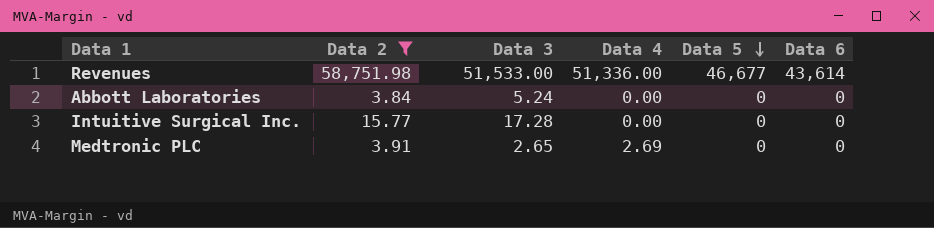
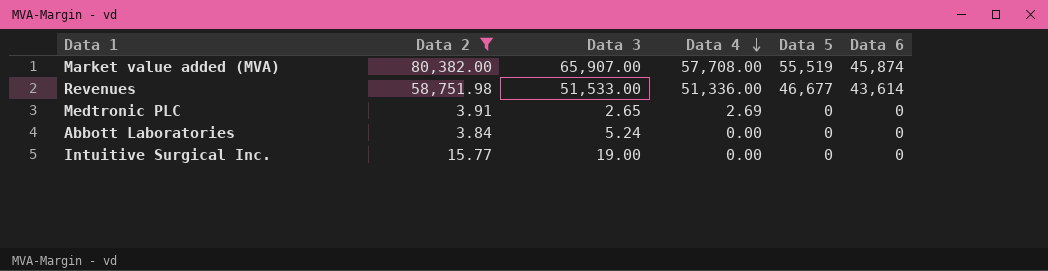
row order: Data 5 descending -> Data 4 descending
row Market value added (MVA): none -> 80,382.00 | 65,907.00 | 57,708.00 | 55,519 | 45,874
Intuitive Surgical Inc. | Data 3: 17.28 -> 19.00

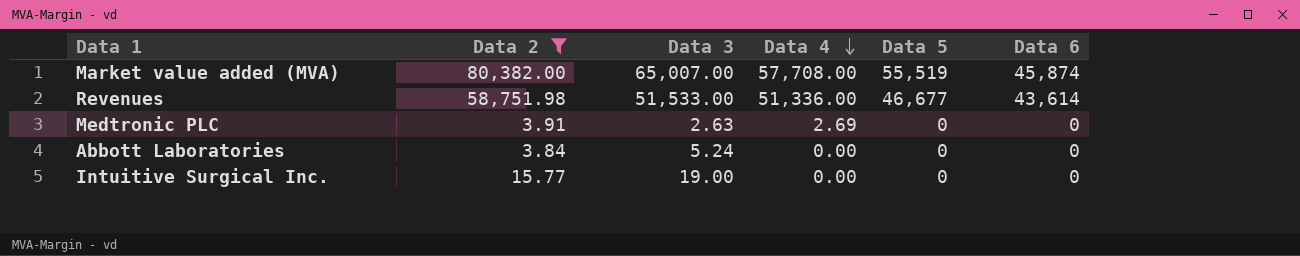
Market value added (MVA) | Data 3: 65,907.00 -> 65,007.00
Medtronic PLC | Data 3: 2.65 -> 2.63

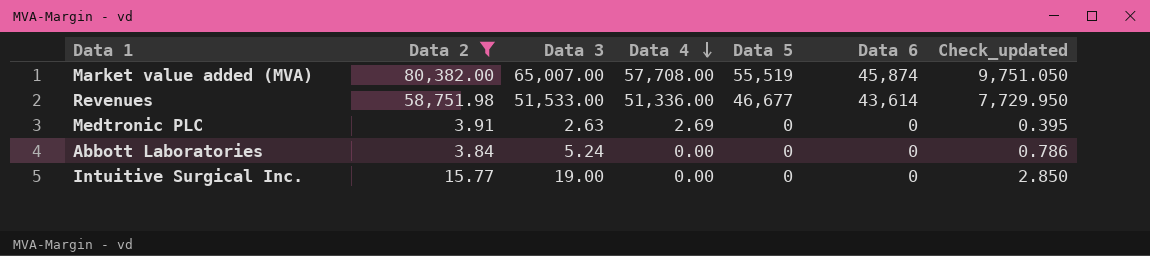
column Check_updated | formula: none -> [Data 3] * 0.15

